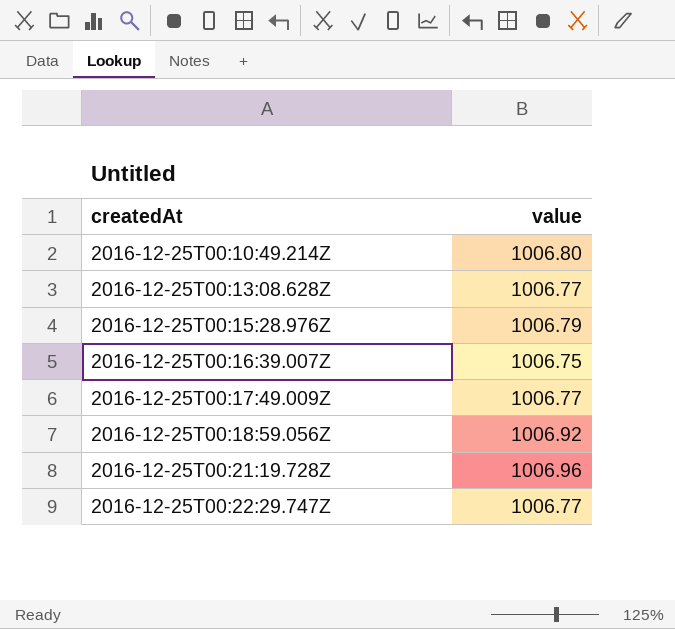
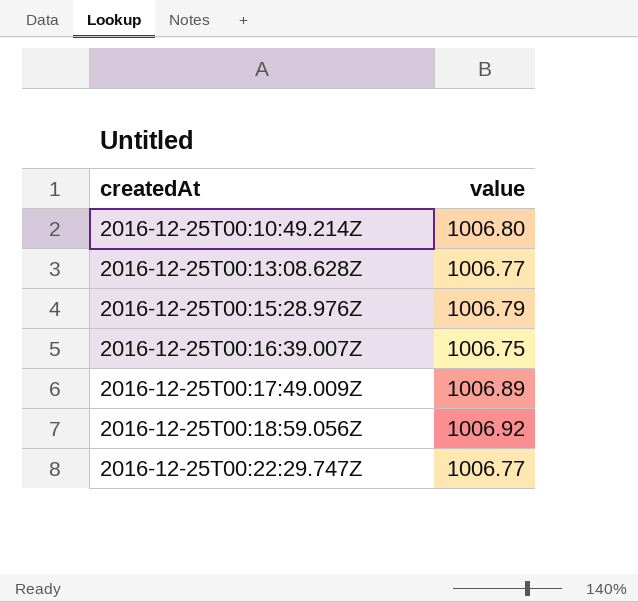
row 2016-12-25T00:21:19.728Z: 1006.96 -> none
2016-12-25T00:17:49.009Z | value: 1006.77 -> 1006.89

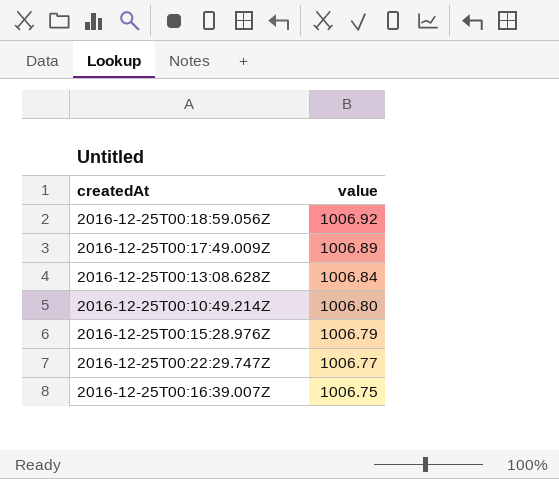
row order: createdAt ascending -> value descending
2016-12-25T00:13:08.628Z | value: 1006.77 -> 1006.84

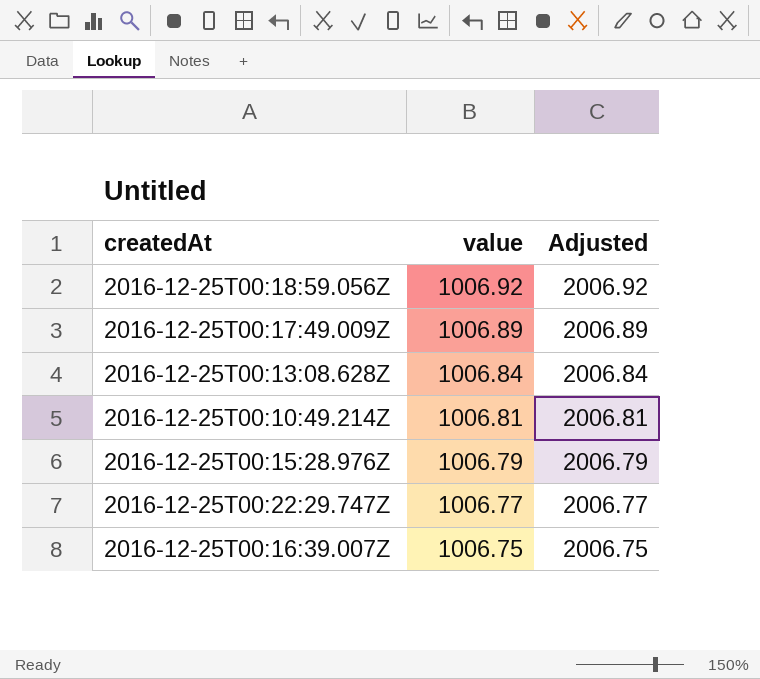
column Adjusted | formula: none -> [value] + 1000
2016-12-25T00:10:49.214Z | value: 1006.80 -> 1006.81

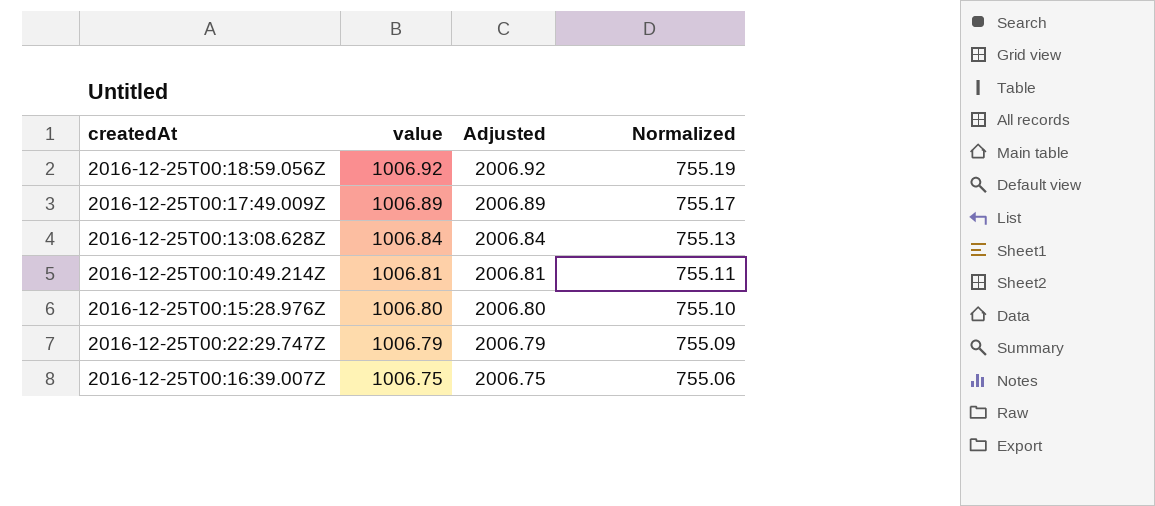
column Normalized | formula: none -> [value] * 0.75
2016-12-25T00:15:28.976Z | value: 1006.79 -> 1006.80
2016-12-25T00:15:28.976Z | Adjusted: 2006.79 -> 2006.80
2016-12-25T00:22:29.747Z | value: 1006.77 -> 1006.79
2016-12-25T00:22:29.747Z | Adjusted: 2006.77 -> 2006.79

